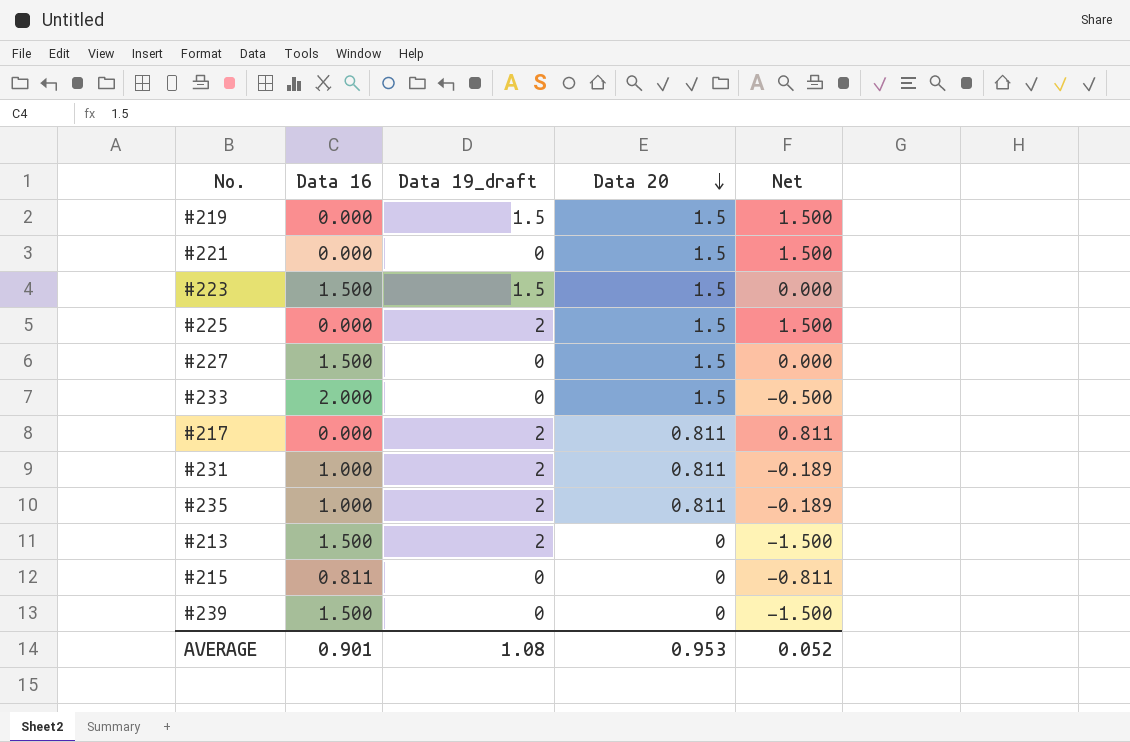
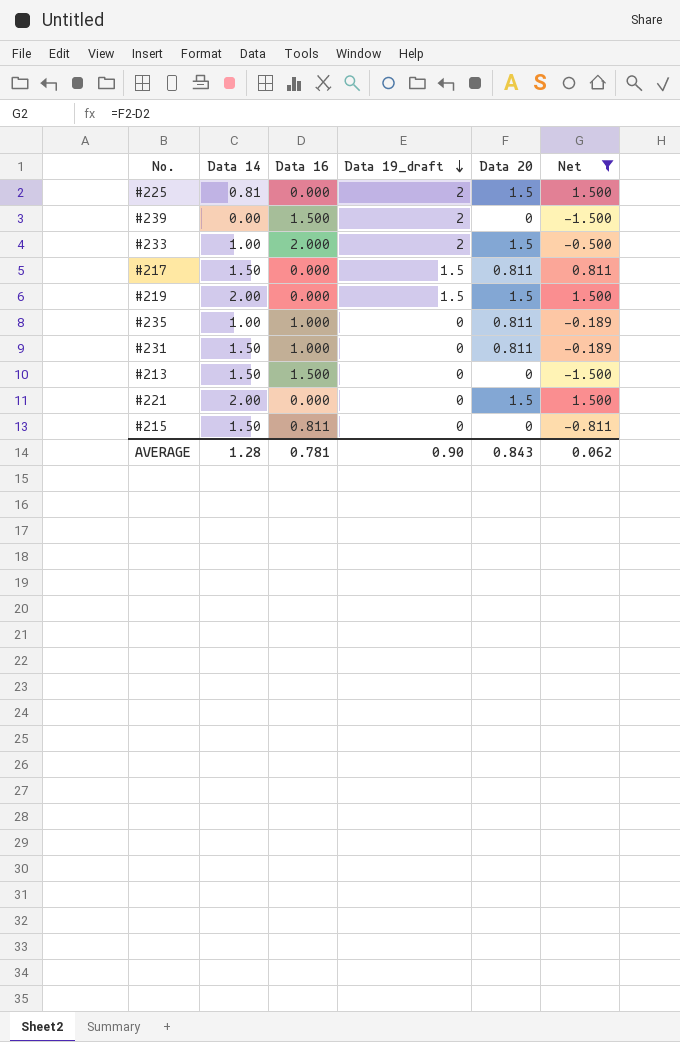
filter: none -> Net != 0.000
row order: Data 20 descending -> Data 19_draft descending
column Data 14 | position: none -> 2
#239 | Data 19_draft: 0 -> 2
#233 | Data 19_draft: 0 -> 2
#217 | Data 19_draft: 2 -> 1.5
#235 | Data 19_draft: 2 -> 0
#231 | Data 19_draft: 2 -> 0
#213 | Data 19_draft: 2 -> 0
AVERAGE | Data 16: 0.901 -> 0.781
AVERAGE | Data 19_draft: 1.08 -> 0.90
AVERAGE | Data 20: 0.953 -> 0.843
AVERAGE | Net: 0.052 -> 0.062

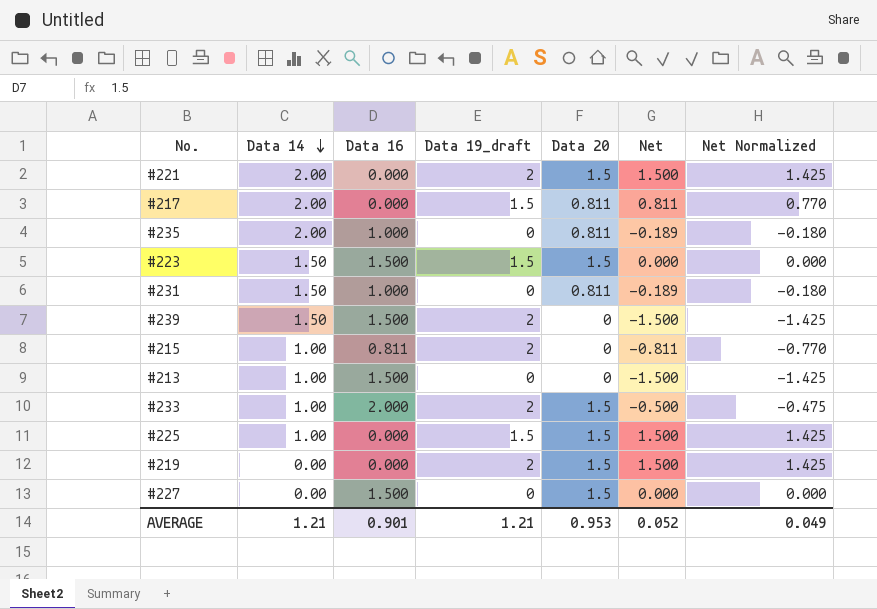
filter: Net != 0.000 -> none
row order: Data 19_draft descending -> Data 14 descending
column Net Normalized | formula: none -> [Net] * 0.95
#221 | Data 19_draft: 0 -> 2
#217 | Data 14: 1.50 -> 2.00
#235 | Data 14: 1.00 -> 2.00
#239 | Data 14: 0.00 -> 1.50
#215 | Data 14: 1.50 -> 1.00
#215 | Data 19_draft: 0 -> 2
#213 | Data 14: 1.50 -> 1.00
#225 | Data 14: 0.81 -> 1.00
#225 | Data 19_draft: 2 -> 1.5
#219 | Data 14: 2.00 -> 0.00
#219 | Data 19_draft: 1.5 -> 2
AVERAGE | Data 14: 1.28 -> 1.21
AVERAGE | Data 16: 0.781 -> 0.901
AVERAGE | Data 19_draft: 0.90 -> 1.21
AVERAGE | Data 20: 0.843 -> 0.953
AVERAGE | Net: 0.062 -> 0.052

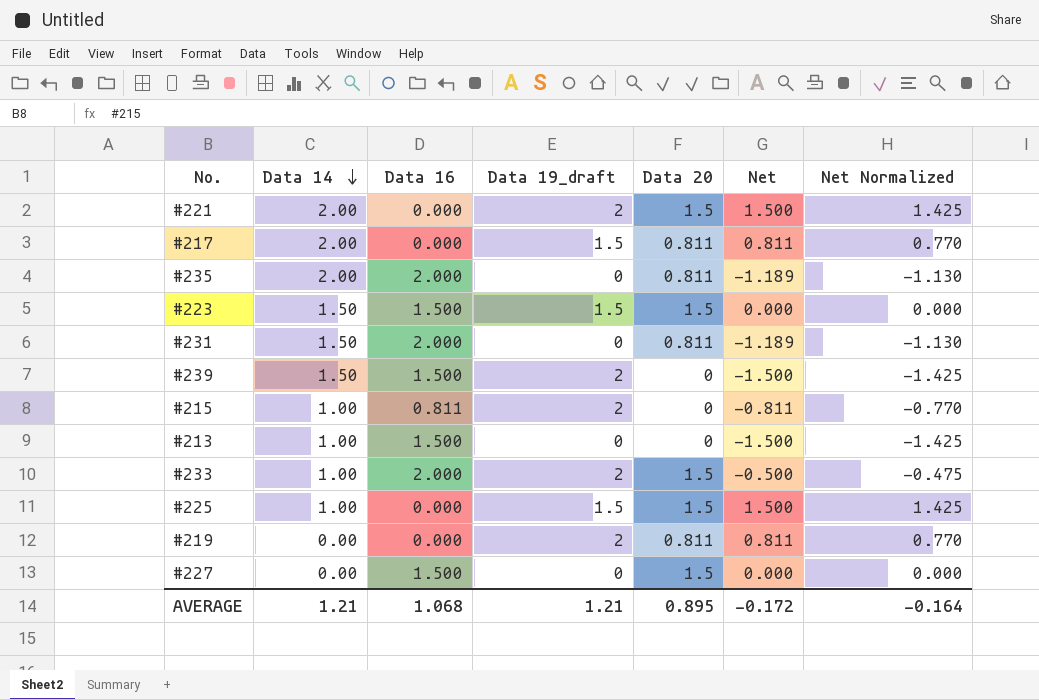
#235 | Data 16: 1.000 -> 2.000
#235 | Net: -0.189 -> -1.189
#235 | Net Normalized: -0.180 -> -1.130
#231 | Data 16: 1.000 -> 2.000
#231 | Net: -0.189 -> -1.189
#231 | Net Normalized: -0.180 -> -1.130
#219 | Data 20: 1.5 -> 0.811
#219 | Net: 1.500 -> 0.811
#219 | Net Normalized: 1.425 -> 0.770
AVERAGE | Data 16: 0.901 -> 1.068
AVERAGE | Data 20: 0.953 -> 0.895
AVERAGE | Net: 0.052 -> -0.172
AVERAGE | Net Normalized: 0.049 -> -0.164

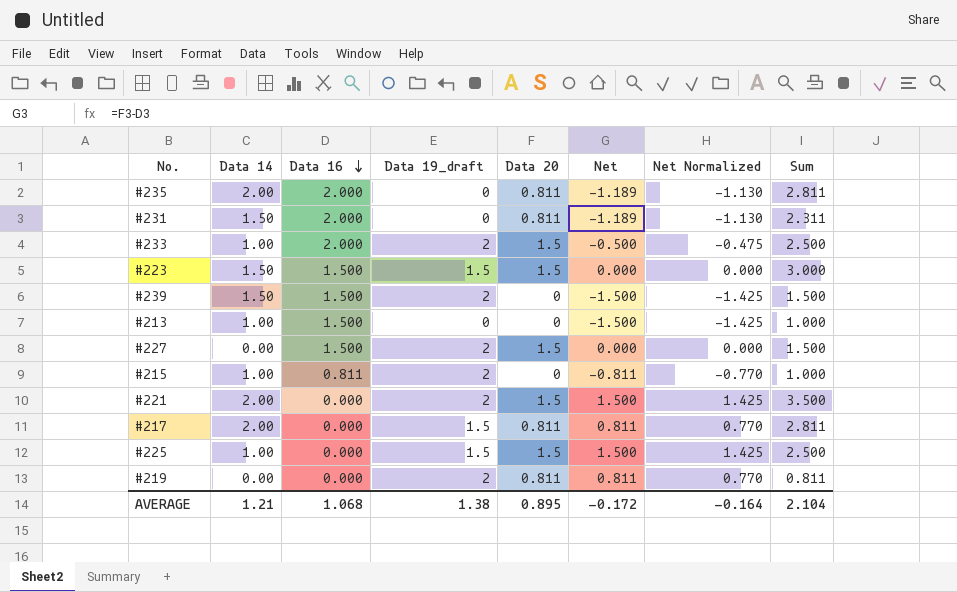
row order: Data 14 descending -> Data 16 descending
column Sum | formula: none -> [Data 14] + [Data 20]
#227 | Data 19_draft: 0 -> 2
AVERAGE | Data 19_draft: 1.21 -> 1.38

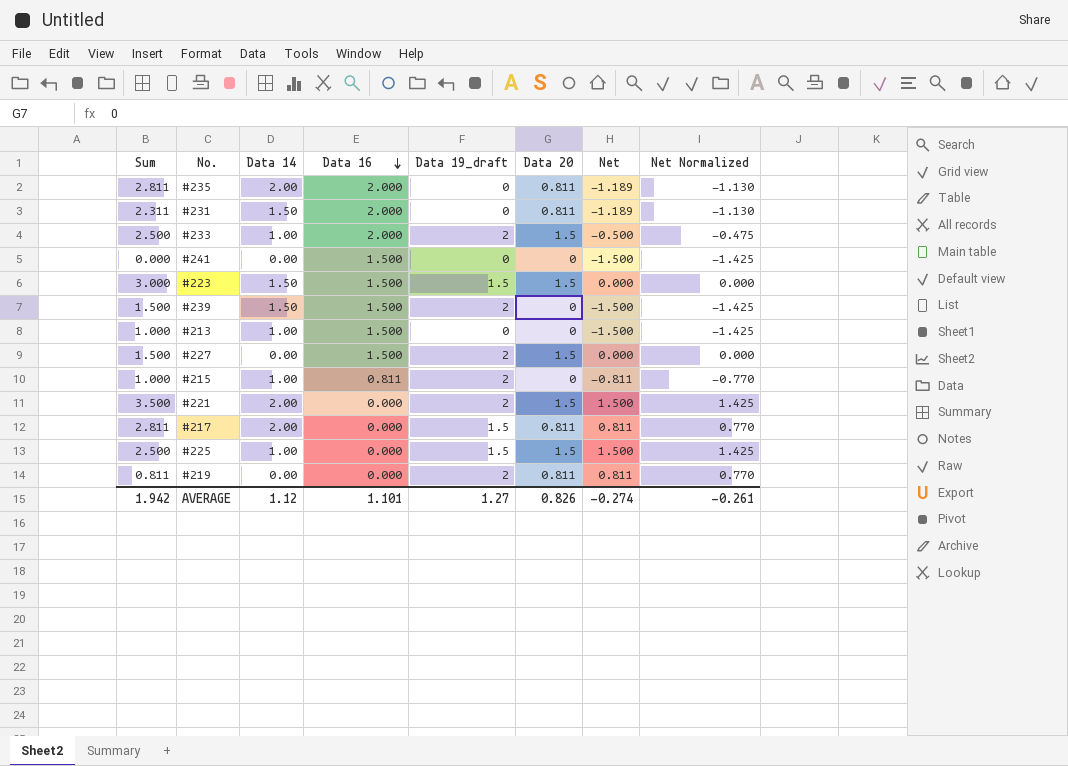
column Sum | position: 8 -> 1
row #241: none -> 0.000 | 0.00 | 1.500 | 0 | 0 | -1.500 | -1.425
AVERAGE | Sum: 2.104 -> 1.942
AVERAGE | Data 14: 1.21 -> 1.12
AVERAGE | Data 16: 1.068 -> 1.101
AVERAGE | Data 19_draft: 1.38 -> 1.27
AVERAGE | Data 20: 0.895 -> 0.826
AVERAGE | Net: -0.172 -> -0.274
AVERAGE | Net Normalized: -0.164 -> -0.261

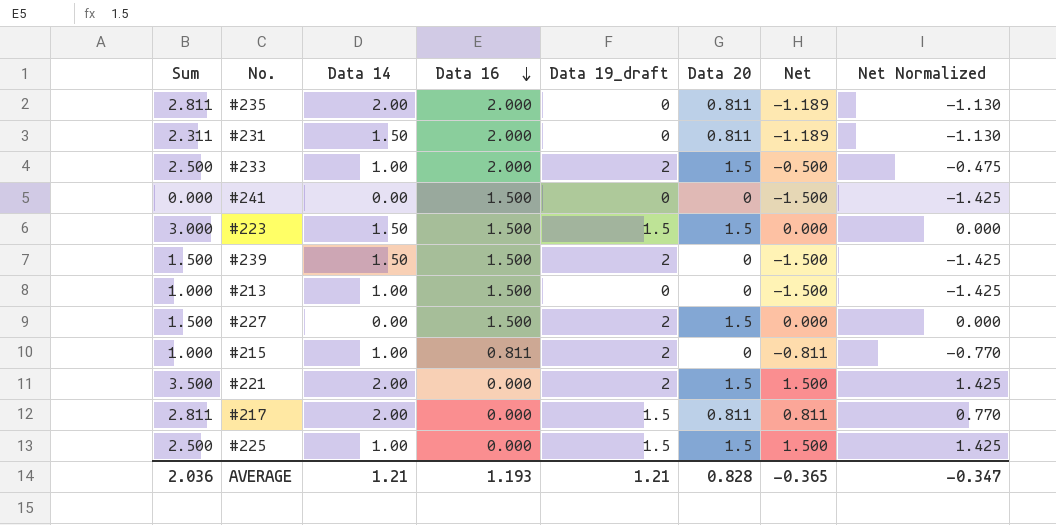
row #219: 0.811 | 0.00 | 0.000 | 2 | 0.811 | 0.811 | 0.770 -> none
AVERAGE | Sum: 1.942 -> 2.036
AVERAGE | Data 14: 1.12 -> 1.21
AVERAGE | Data 16: 1.101 -> 1.193
AVERAGE | Data 19_draft: 1.27 -> 1.21
AVERAGE | Data 20: 0.826 -> 0.828
AVERAGE | Net: -0.274 -> -0.365
AVERAGE | Net Normalized: -0.261 -> -0.347

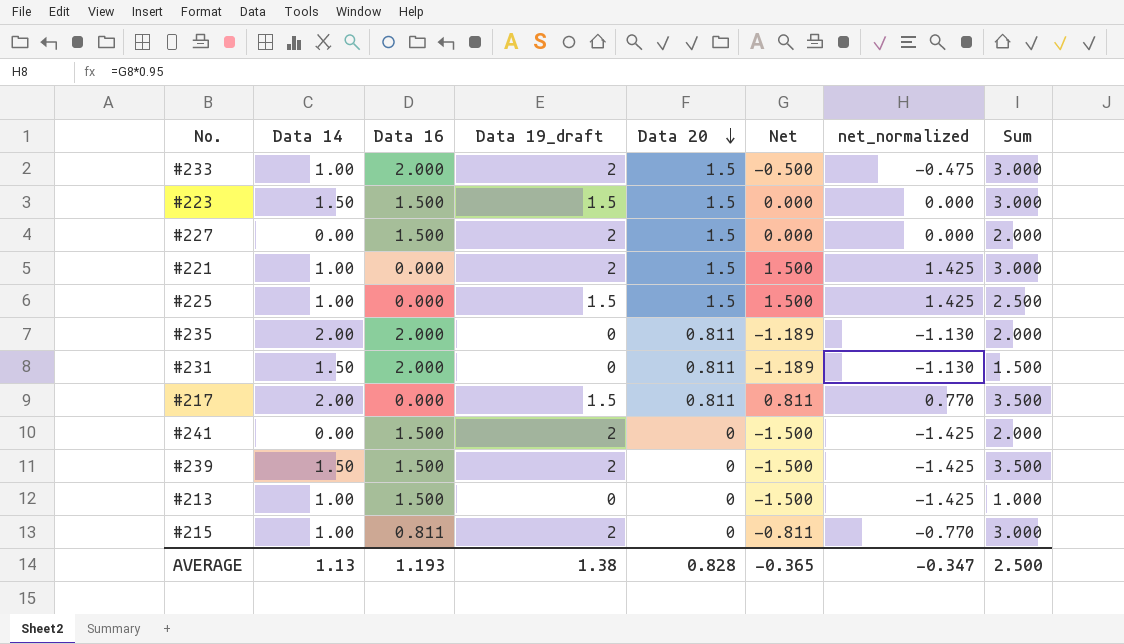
row order: Data 16 descending -> Data 20 descending
column name: Net Normalized -> net_normalized
column Sum | formula: [Data 14] + [Data 20] -> [Data 14] + [Data 19_draft]
column Sum | position: 1 -> 8
#221 | Data 14: 2.00 -> 1.00
#241 | Data 19_draft: 0 -> 2
AVERAGE | Data 14: 1.21 -> 1.13
AVERAGE | Data 19_draft: 1.21 -> 1.38
AVERAGE | Sum: 2.036 -> 2.500

